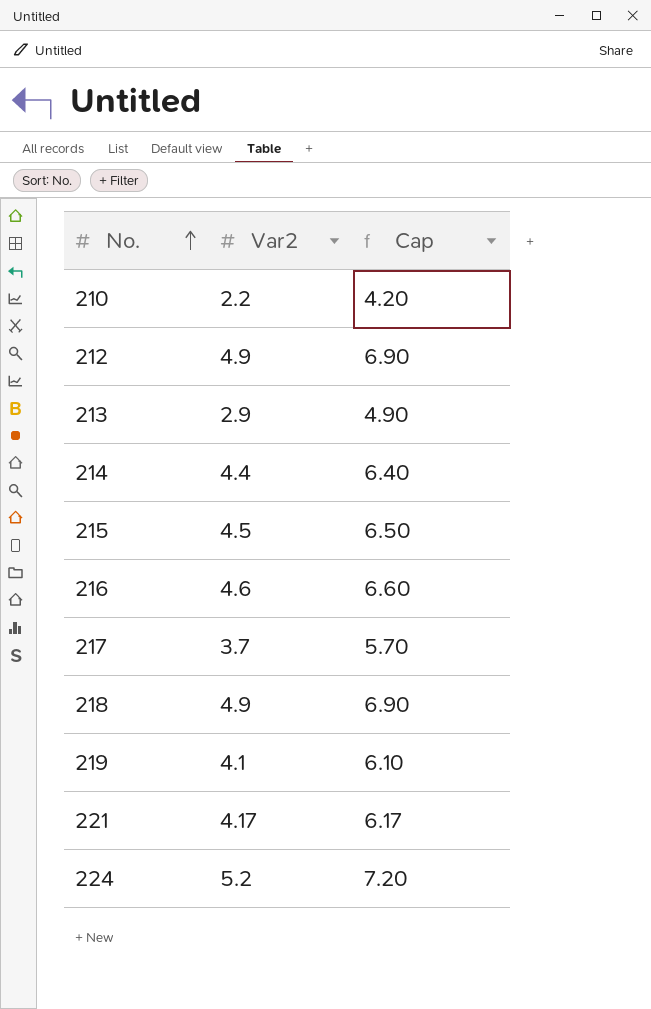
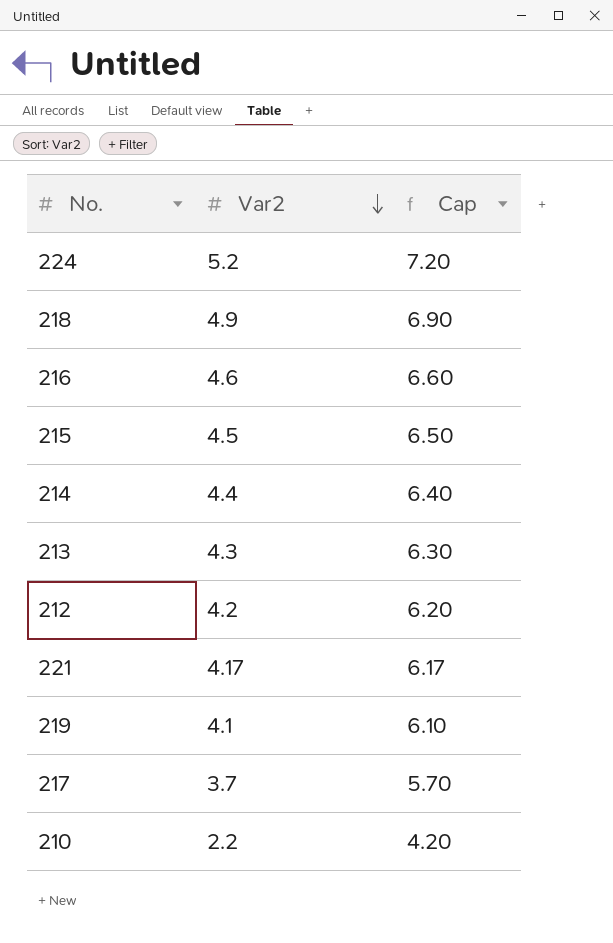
row order: No. ascending -> Var2 descending
213 | Var2: 2.9 -> 4.3
213 | Cap: 4.90 -> 6.30
212 | Var2: 4.9 -> 4.2
212 | Cap: 6.90 -> 6.20

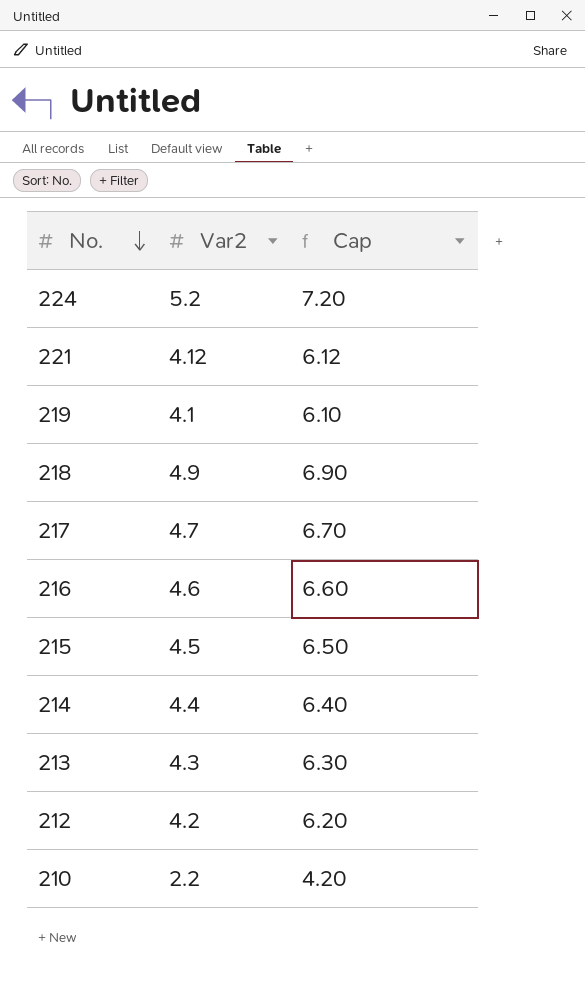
row order: Var2 descending -> No. descending
221 | Var2: 4.17 -> 4.12
221 | Cap: 6.17 -> 6.12
217 | Var2: 3.7 -> 4.7
217 | Cap: 5.70 -> 6.70

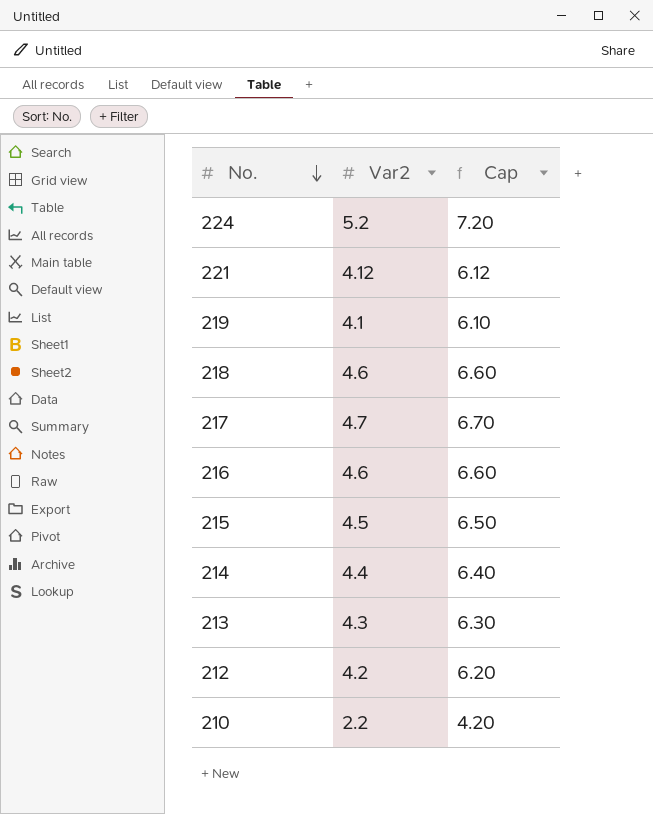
218 | Var2: 4.9 -> 4.6
218 | Cap: 6.90 -> 6.60

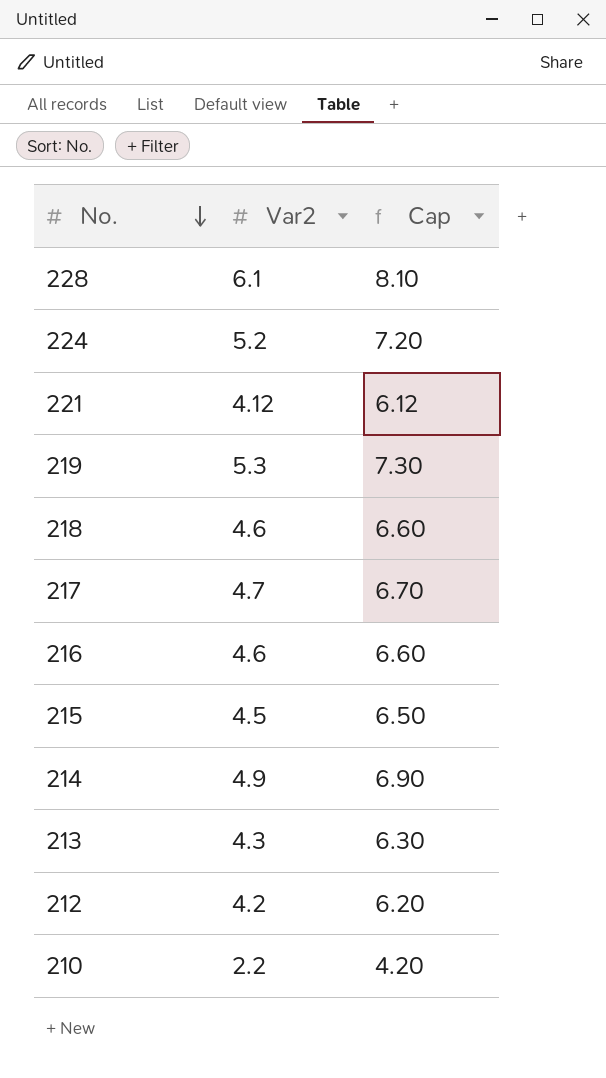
row 228: none -> 6.1 | 8.10
219 | Var2: 4.1 -> 5.3
219 | Cap: 6.10 -> 7.30
214 | Var2: 4.4 -> 4.9
214 | Cap: 6.40 -> 6.90

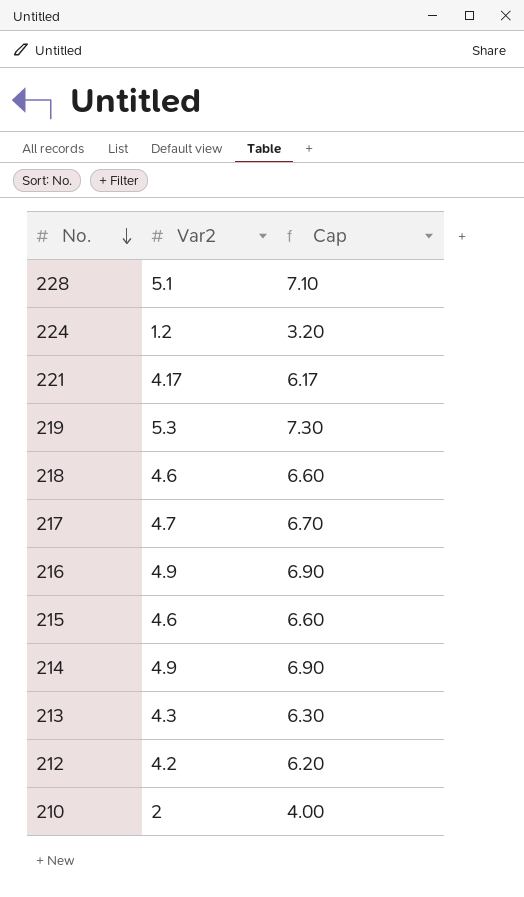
228 | Var2: 6.1 -> 5.1
228 | Cap: 8.10 -> 7.10
224 | Var2: 5.2 -> 1.2
224 | Cap: 7.20 -> 3.20
221 | Var2: 4.12 -> 4.17
221 | Cap: 6.12 -> 6.17
216 | Var2: 4.6 -> 4.9
216 | Cap: 6.60 -> 6.90
215 | Var2: 4.5 -> 4.6
215 | Cap: 6.50 -> 6.60
210 | Var2: 2.2 -> 2
210 | Cap: 4.20 -> 4.00

